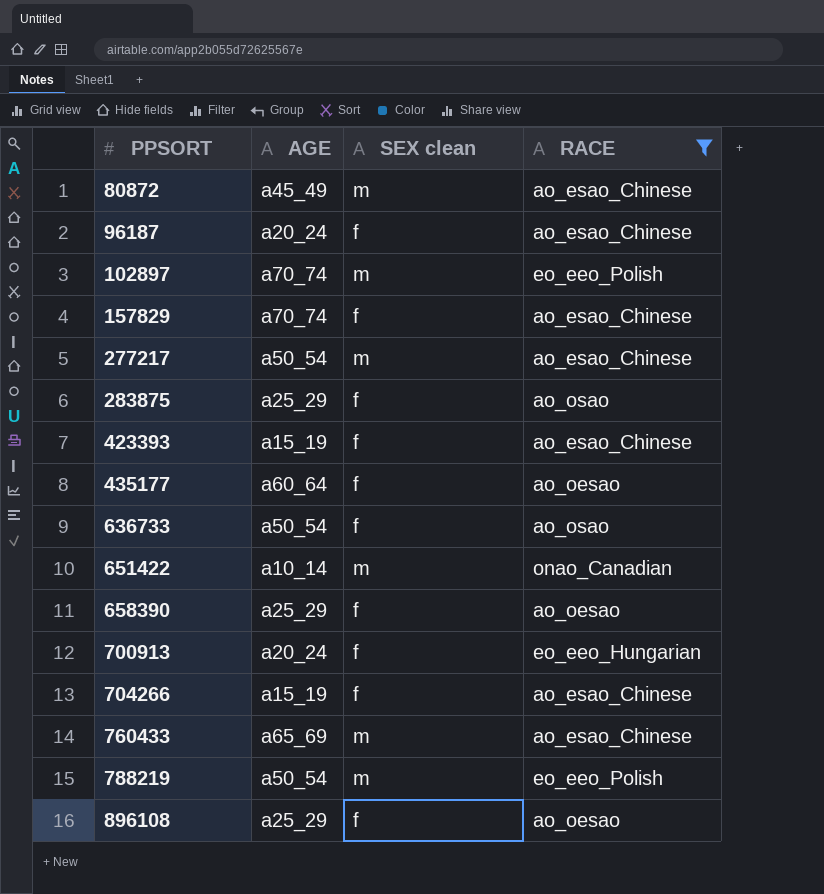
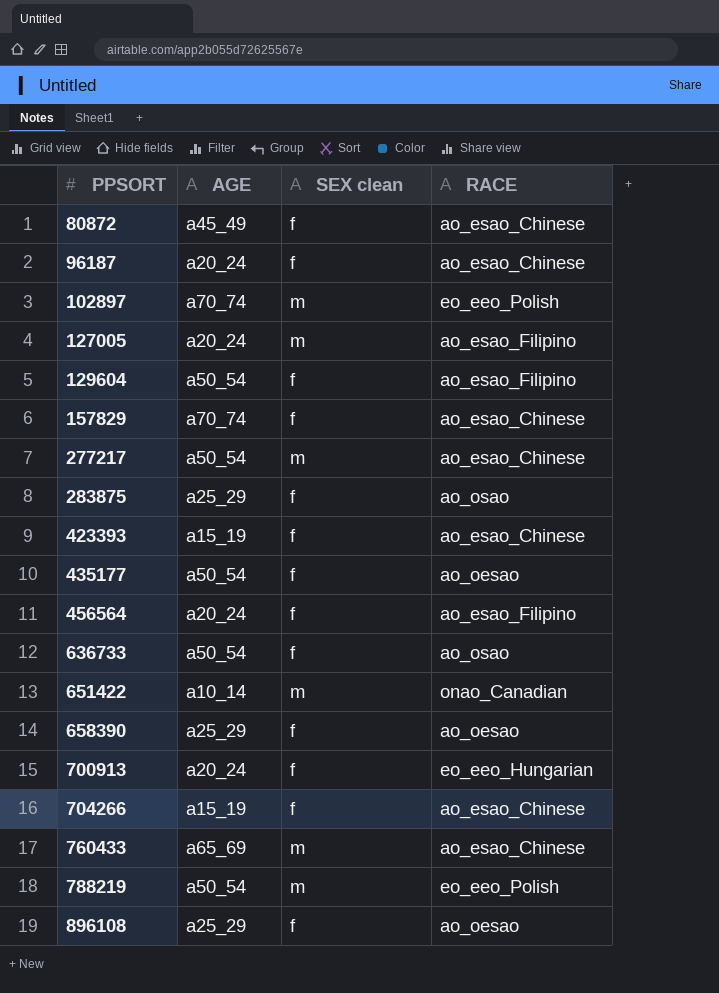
filter: RACE != ao_esao_Filipino -> none
80872 | SEX clean: m -> f
435177 | AGE: a60_64 -> a50_54

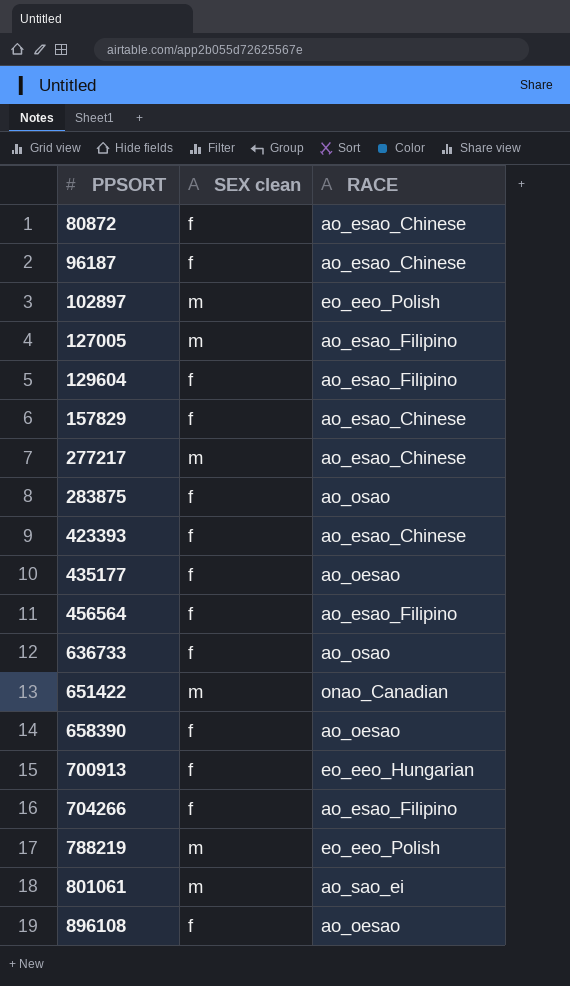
column AGE | position: 2 -> none
row 760433: a65_69 | m | ao_esao_Chinese -> none
704266 | RACE: ao_esao_Chinese -> ao_esao_Filipino
row 801061: none -> m | ao_sao_ei

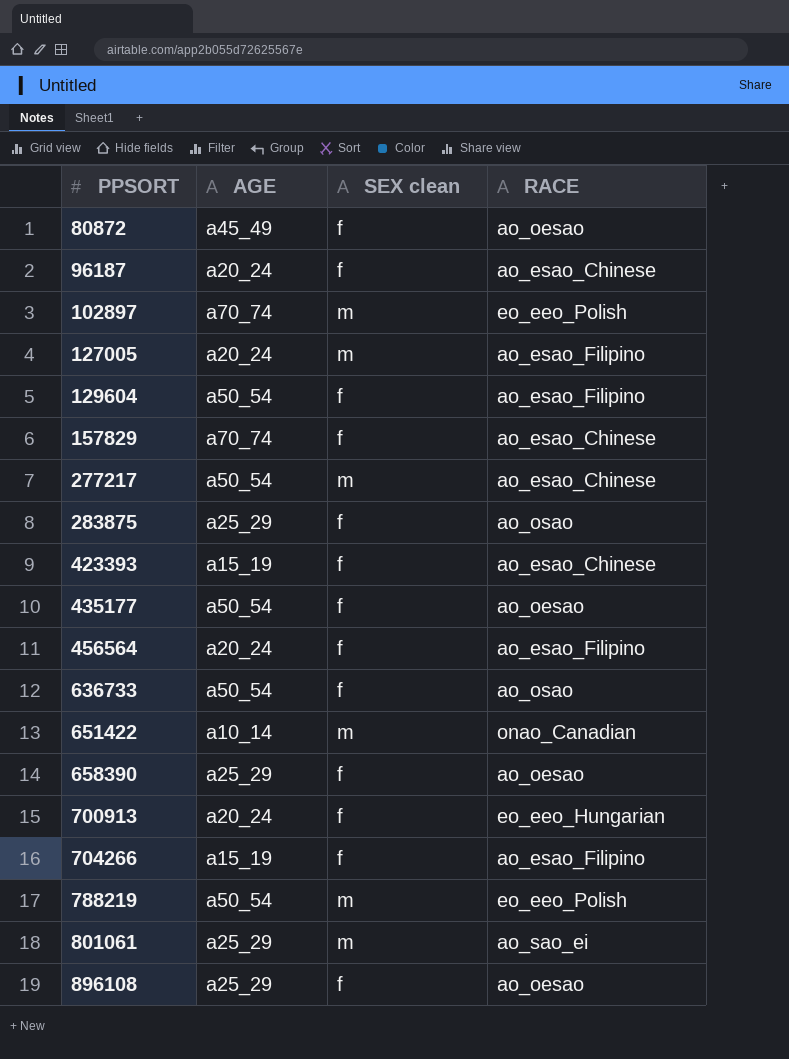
column AGE | position: none -> 2
80872 | RACE: ao_esao_Chinese -> ao_oesao

